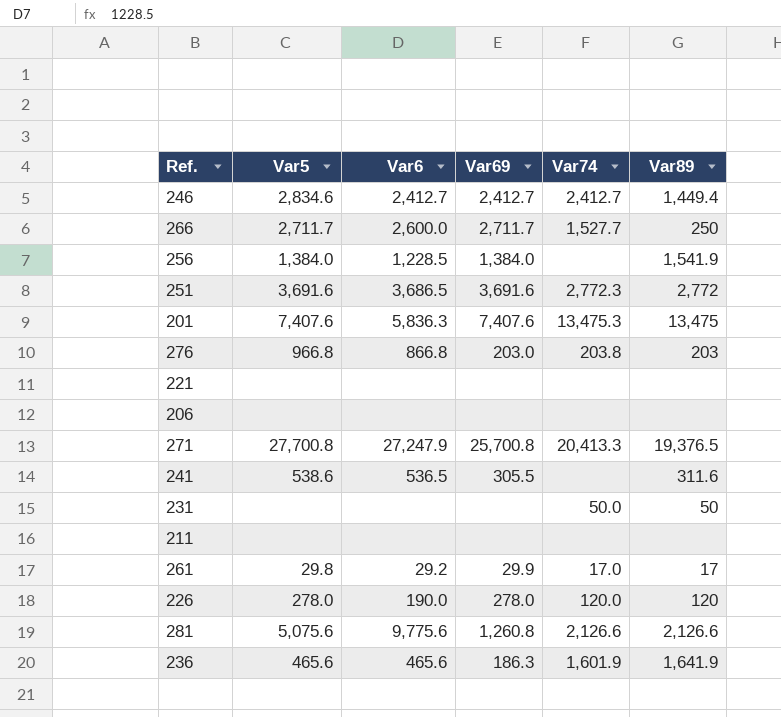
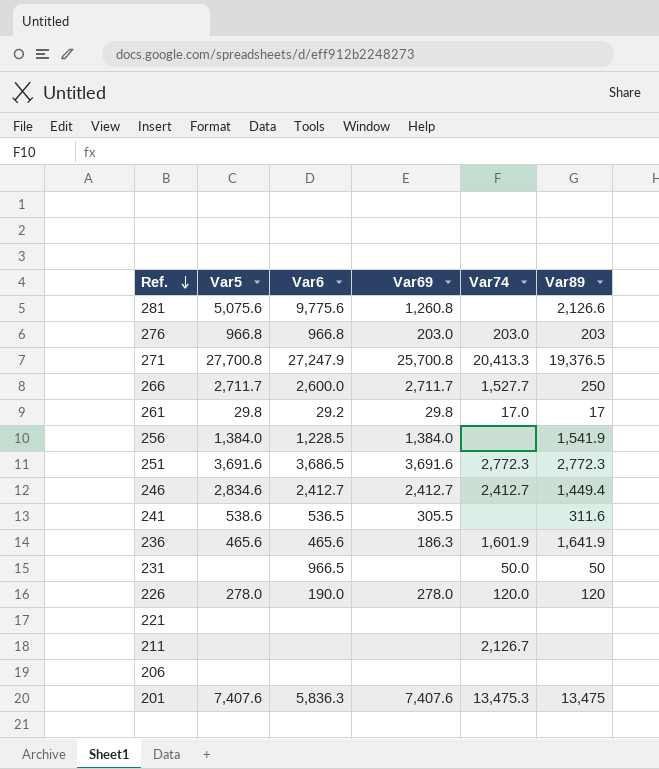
row order: none -> Ref. descending
281 | Var74: 2,126.6 -> none
276 | Var6: 866.8 -> 966.8
276 | Var74: 203.8 -> 203.0
261 | Var69: 29.9 -> 29.8
251 | Var89: 2,772 -> 2,772.3
231 | Var6: none -> 966.5
211 | Var74: none -> 2,126.7

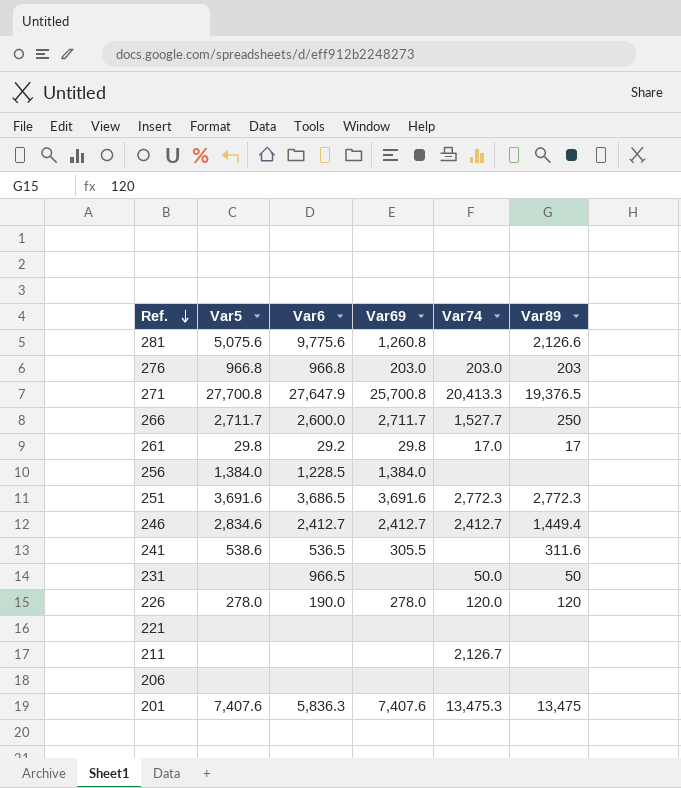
row 236: 465.6 | 465.6 | 186.3 | 1,601.9 | 1,641.9 -> none
271 | Var6: 27,247.9 -> 27,647.9
256 | Var89: 1,541.9 -> none

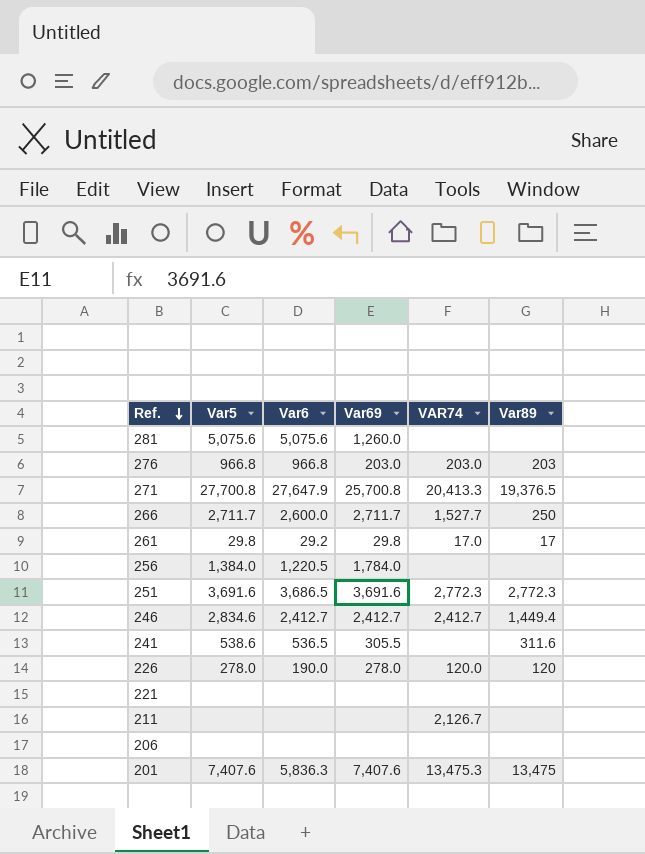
column name: Var74 -> VAR74
row 231: none | 966.5 | none | 50.0 | 50 -> none
281 | Var6: 9,775.6 -> 5,075.6
281 | Var69: 1,260.8 -> 1,260.0
281 | Var89: 2,126.6 -> none
256 | Var6: 1,228.5 -> 1,220.5
256 | Var69: 1,384.0 -> 1,784.0

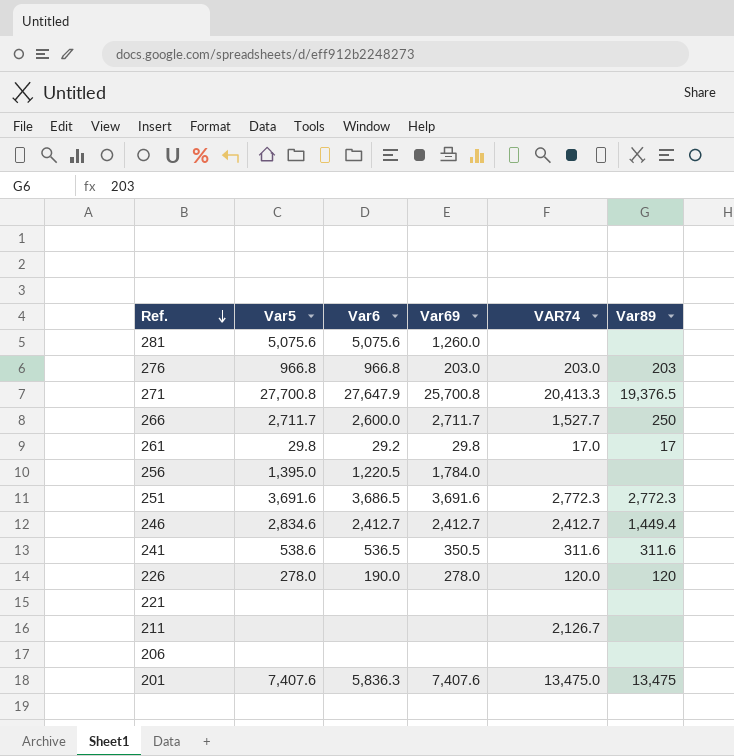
256 | Var5: 1,384.0 -> 1,395.0
241 | Var69: 305.5 -> 350.5
241 | VAR74: none -> 311.6
201 | VAR74: 13,475.3 -> 13,475.0

